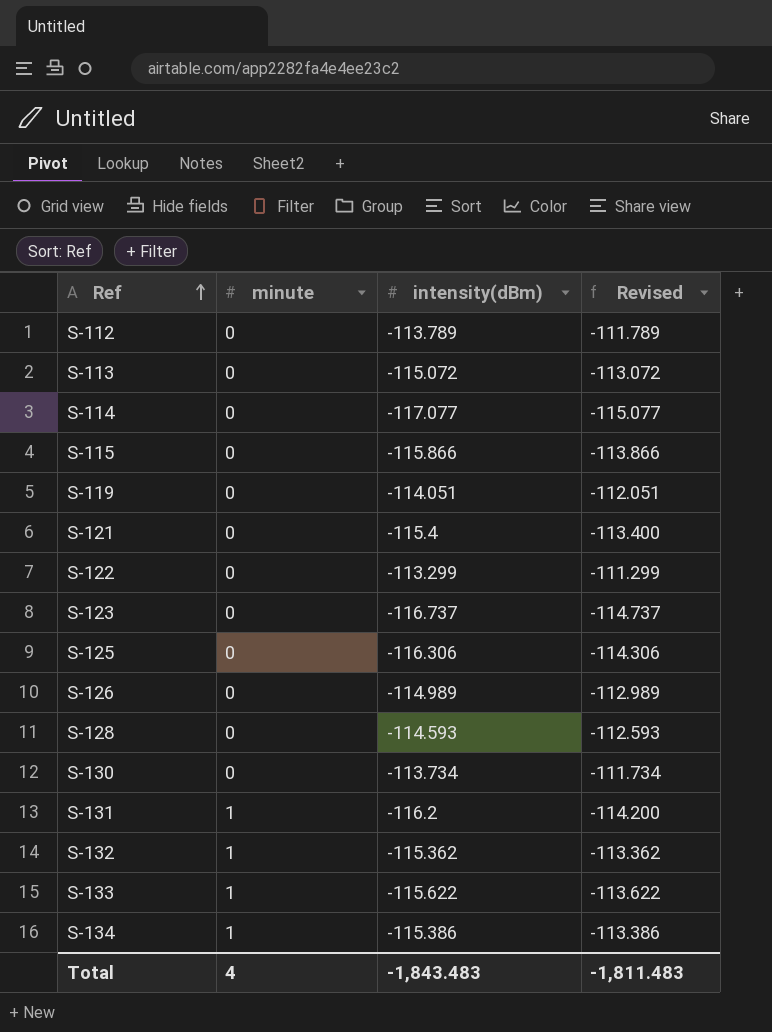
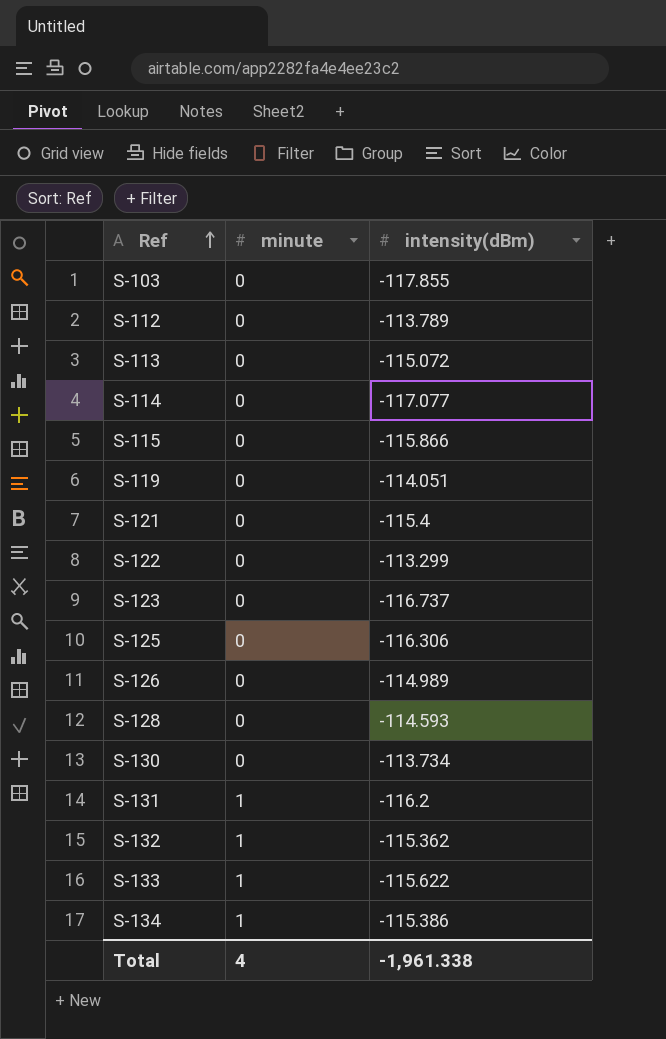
column Revised | formula: [intensity(dBm)] + 2 -> none
row S-103: none -> 0 | -117.855
Total | intensity(dBm): -1,843.483 -> -1,961.338

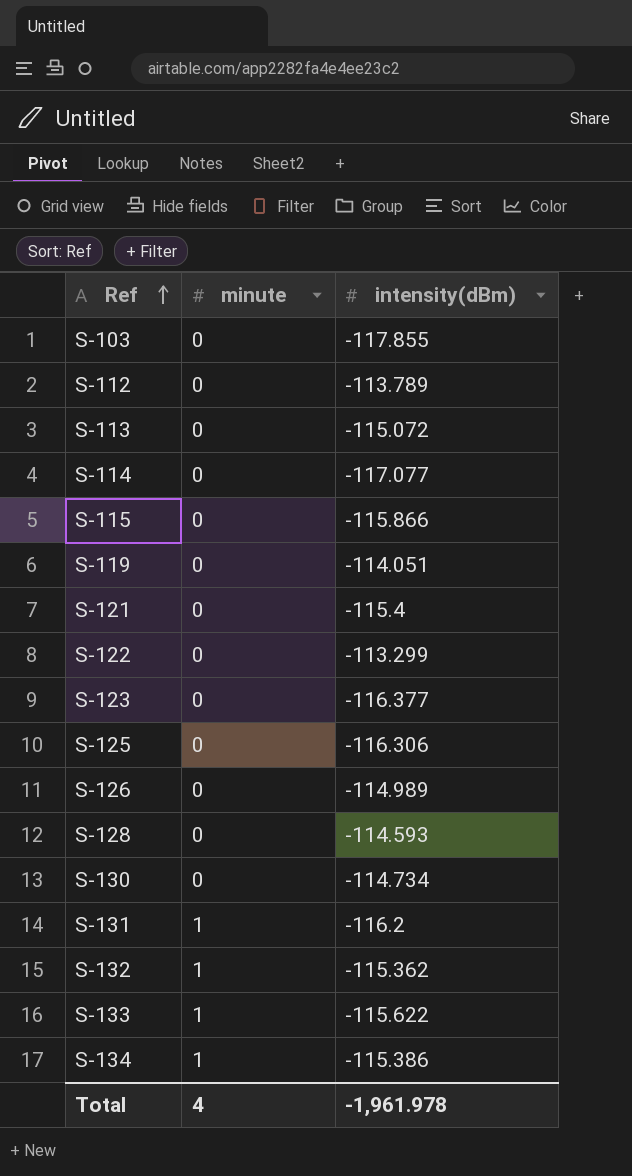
S-123 | intensity(dBm): -116.737 -> -116.377
S-130 | intensity(dBm): -113.734 -> -114.734
Total | intensity(dBm): -1,961.338 -> -1,961.978

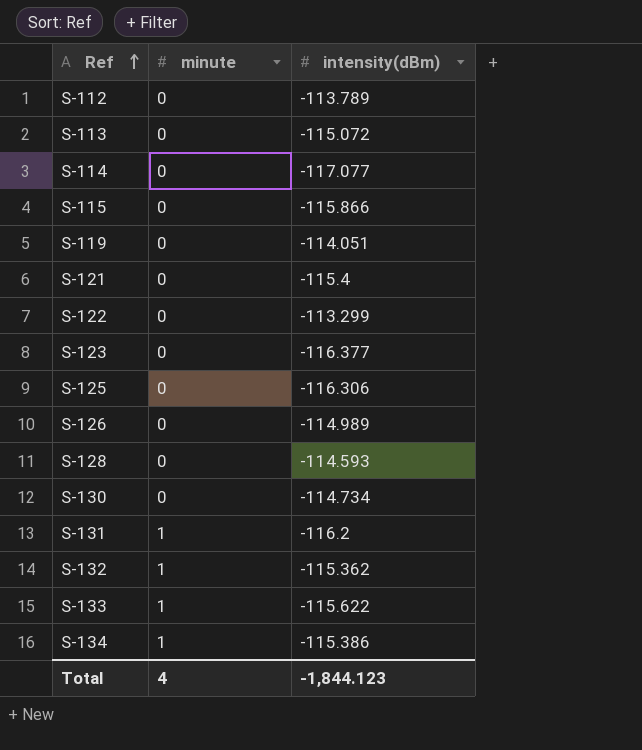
row S-103: 0 | -117.855 -> none
Total | intensity(dBm): -1,961.978 -> -1,844.123

